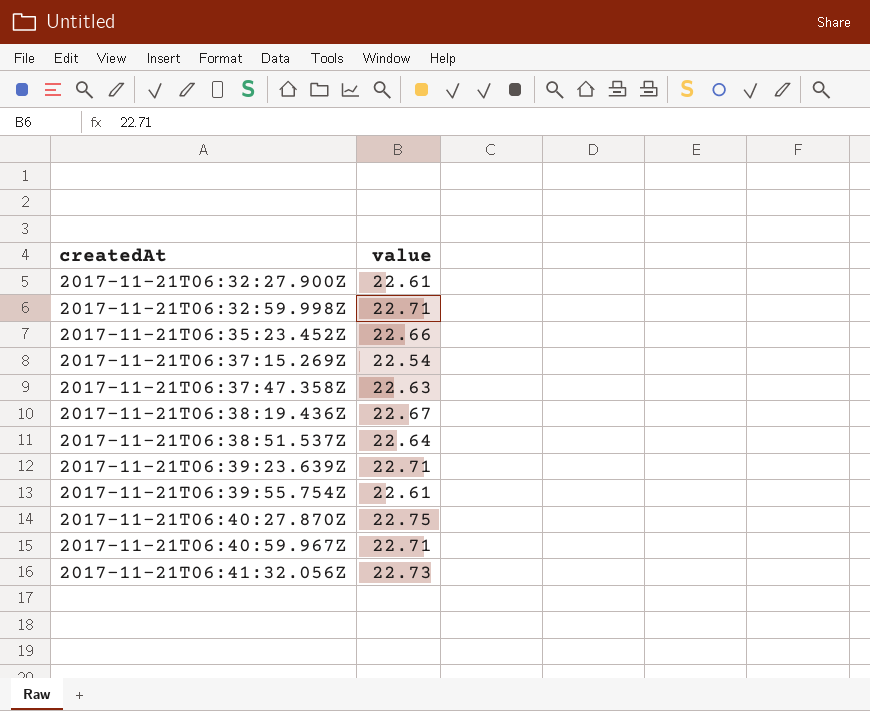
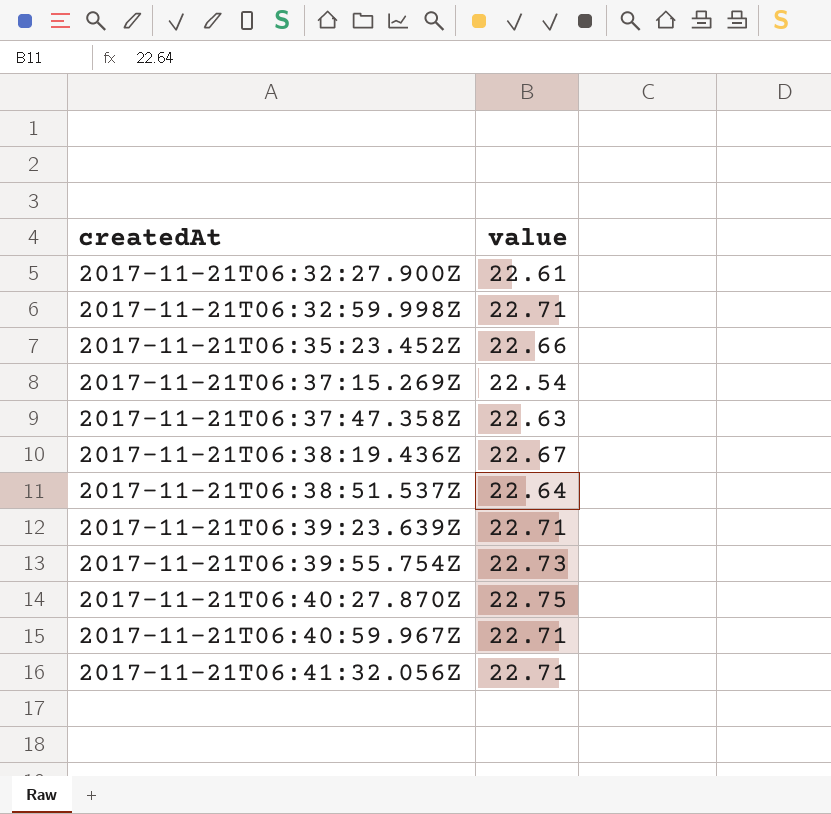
2017-11-21T06:39:55.754Z | value: 22.61 -> 22.73
2017-11-21T06:41:32.056Z | value: 22.73 -> 22.71

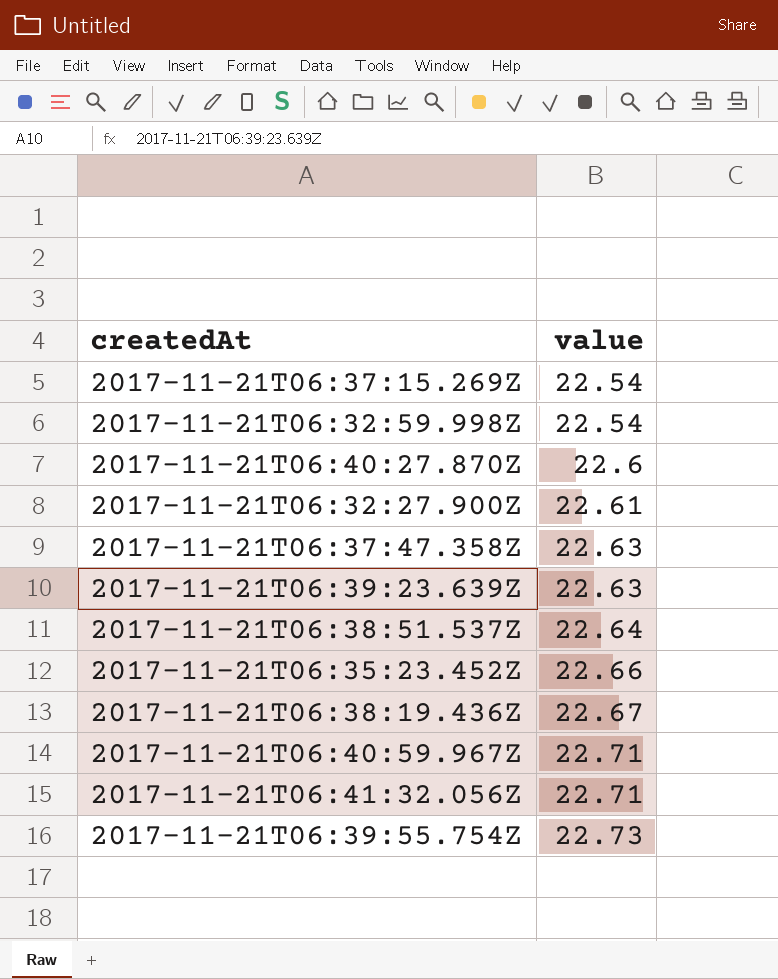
row order: createdAt ascending -> value ascending
2017-11-21T06:32:59.998Z | value: 22.71 -> 22.54
2017-11-21T06:40:27.870Z | value: 22.75 -> 22.6
2017-11-21T06:39:23.639Z | value: 22.71 -> 22.63

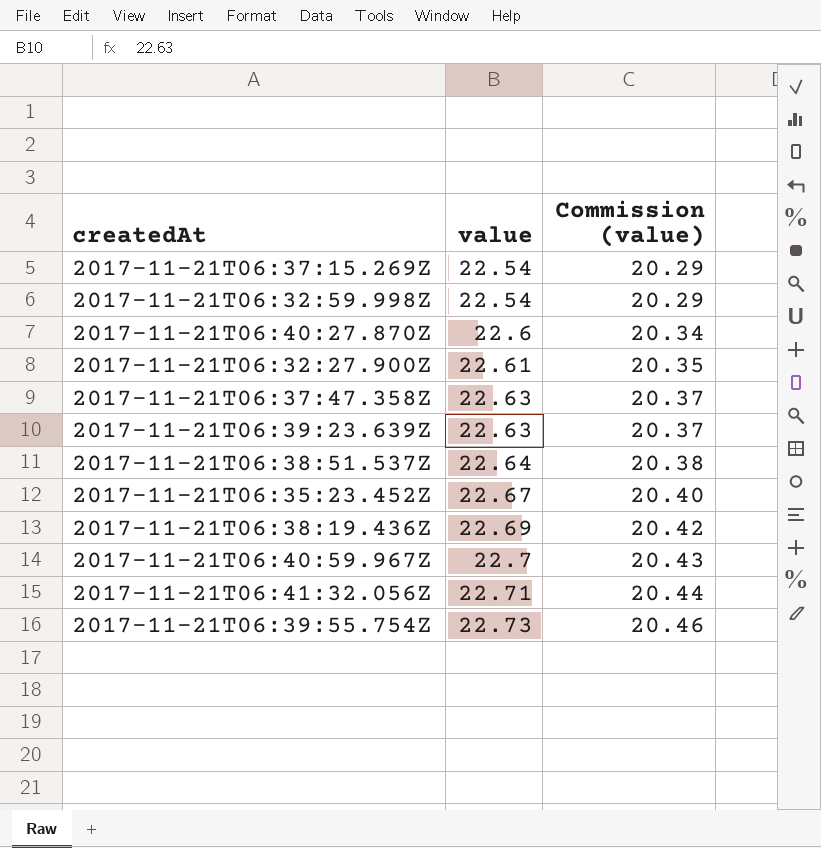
column Commission (value) | formula: none -> [value] * 0.9
2017-11-21T06:35:23.452Z | value: 22.66 -> 22.67
2017-11-21T06:38:19.436Z | value: 22.67 -> 22.69
2017-11-21T06:40:59.967Z | value: 22.71 -> 22.7

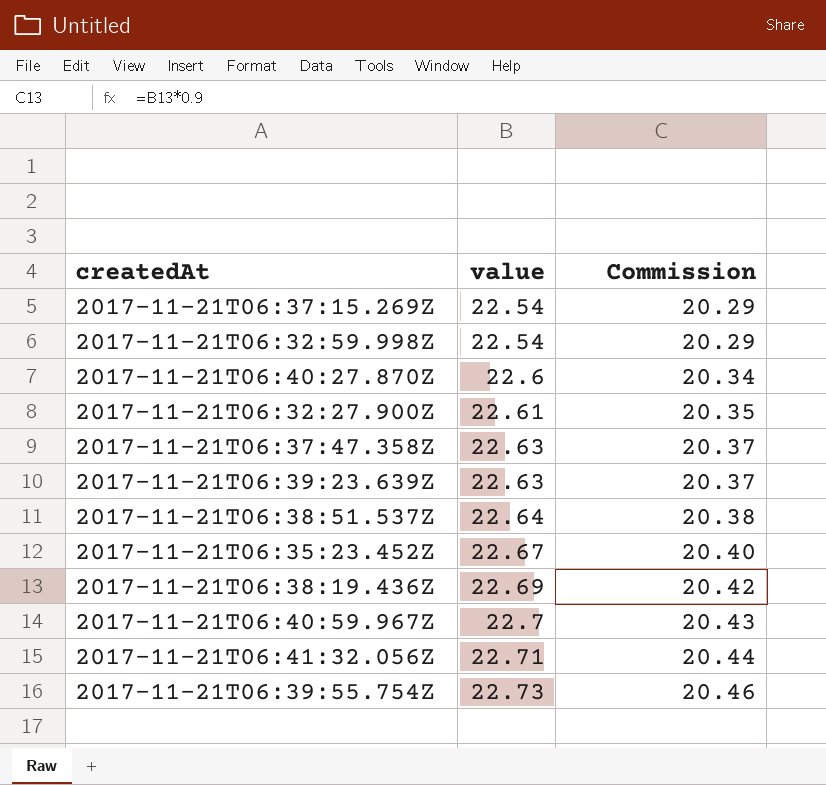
column name: Commission (value) -> Commission

